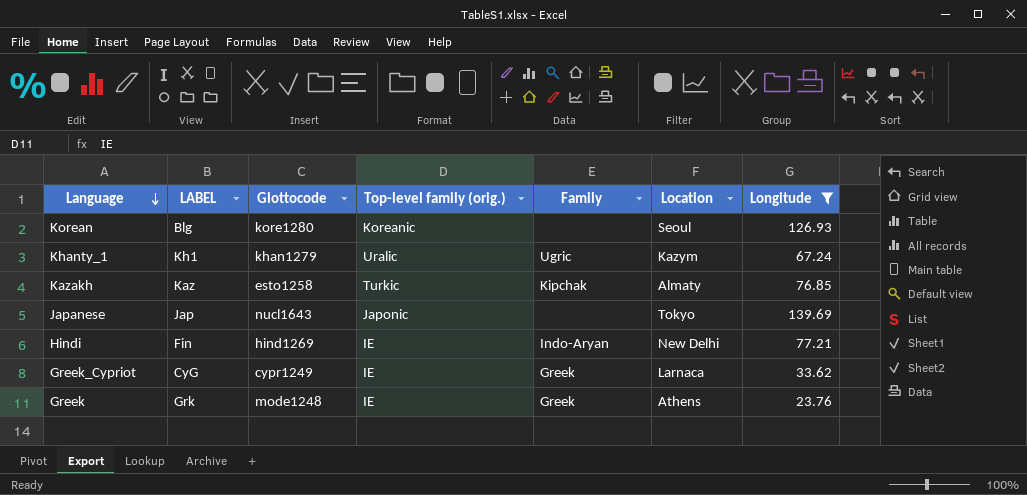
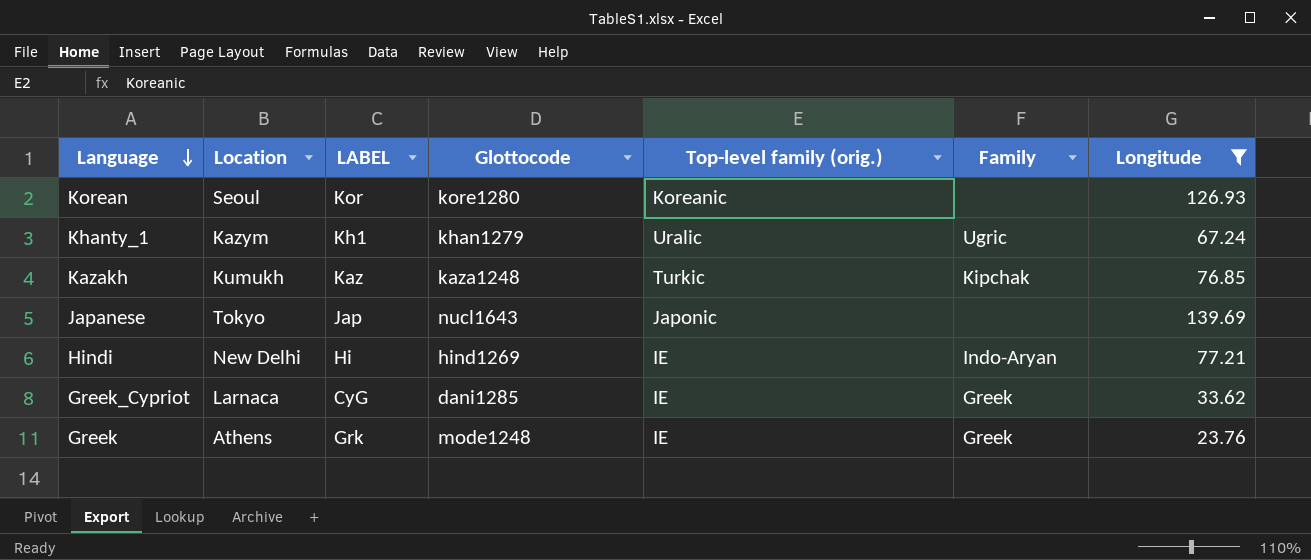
column Location | position: 6 -> 2
Korean | LABEL: Blg -> Kor
Kazakh | Location: Almaty -> Kumukh
Kazakh | Glottocode: esto1258 -> kaza1248
Hindi | LABEL: Fin -> Hi
Greek_Cypriot | Glottocode: cypr1249 -> dani1285

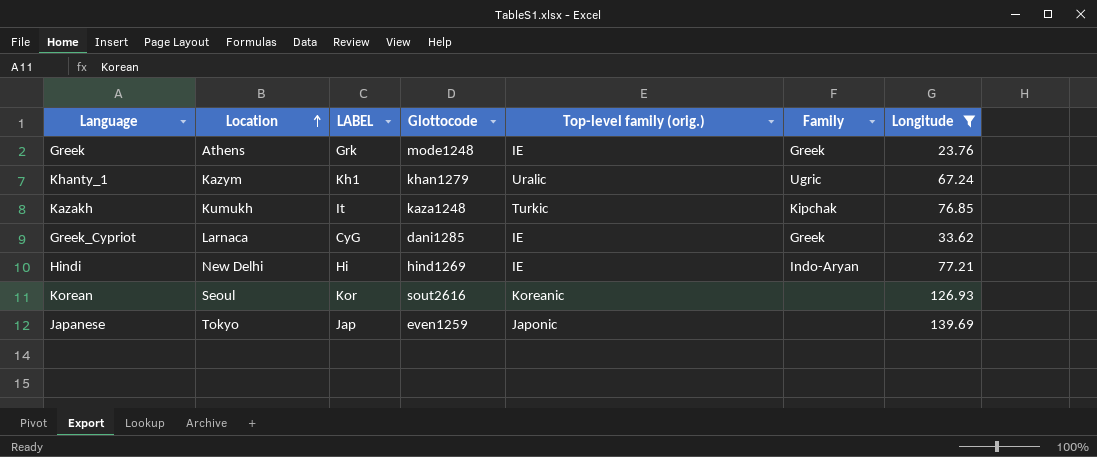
row order: Language descending -> Location ascending
Kazakh | LABEL: Kaz -> It
Korean | Glottocode: kore1280 -> sout2616
Japanese | Glottocode: nucl1643 -> even1259

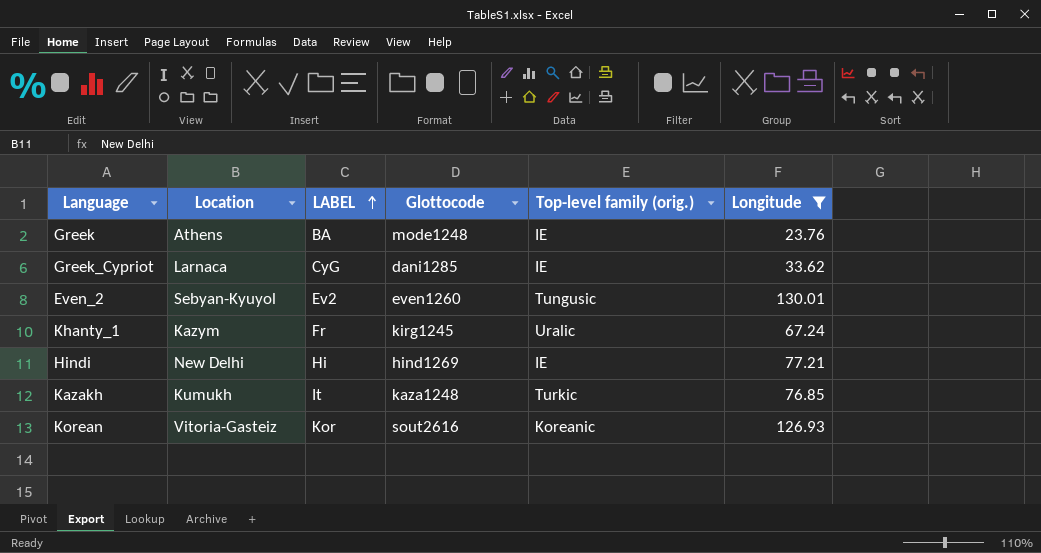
row order: Location ascending -> LABEL ascending
column Family | position: 6 -> none
row Japanese: Tokyo | Jap | even1259 | Japonic | none | 139.69 -> none
Greek | LABEL: Grk -> BA
row Even_2: none -> Sebyan-Kyuyol | Ev2 | even1260 | Tungusic | 130.01
Khanty_1 | LABEL: Kh1 -> Fr
Khanty_1 | Glottocode: khan1279 -> kirg1245
Korean | Location: Seoul -> Vitoria-Gasteiz

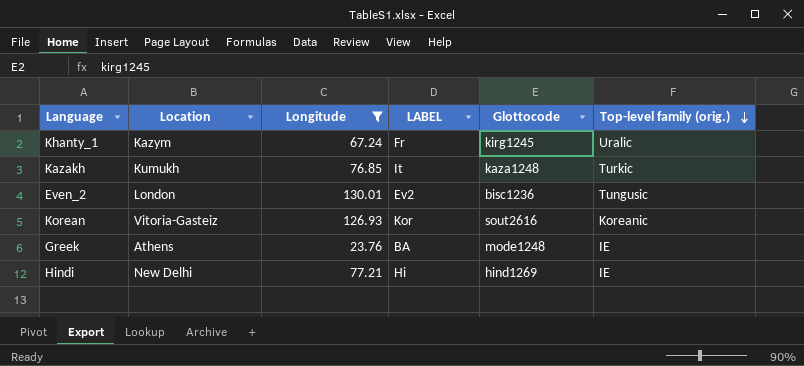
row order: LABEL ascending -> Top-level family (orig.) descending
column Longitude | position: 6 -> 3
row Greek_Cypriot: Larnaca | CyG | dani1285 | IE | 33.62 -> none
Even_2 | Location: Sebyan-Kyuyol -> London
Even_2 | Glottocode: even1260 -> bisc1236

